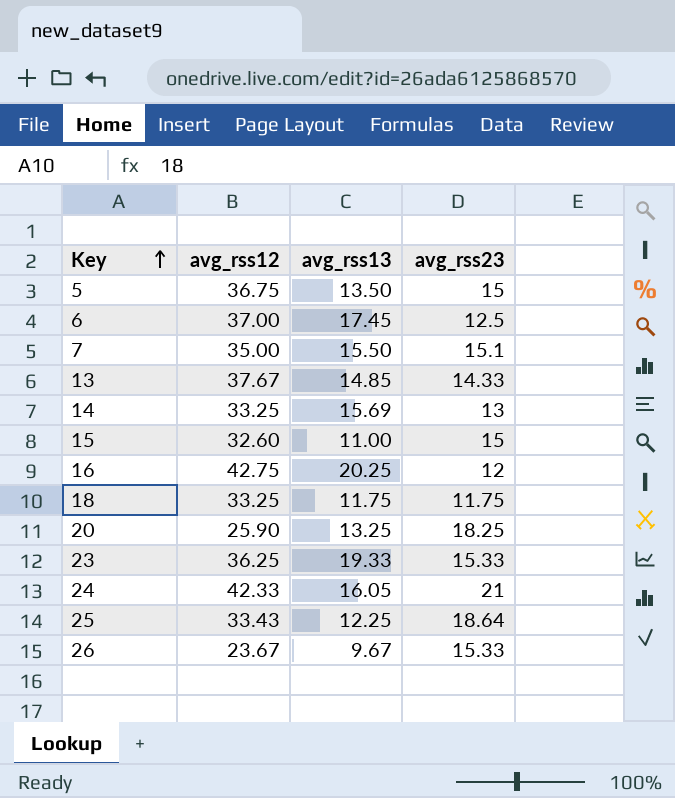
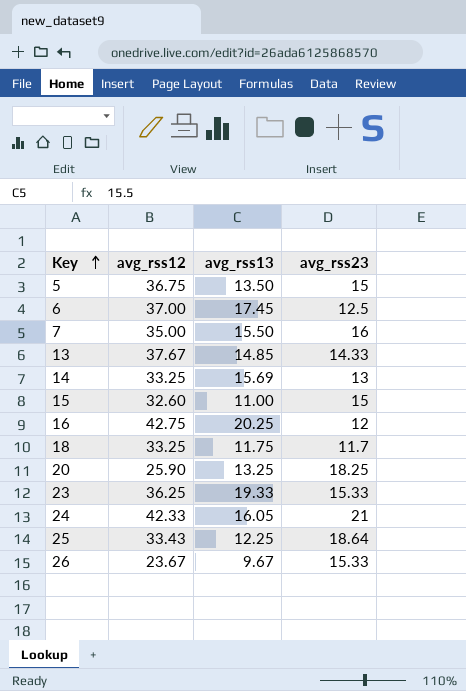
7 | avg_rss23: 15.1 -> 16
18 | avg_rss23: 11.75 -> 11.7

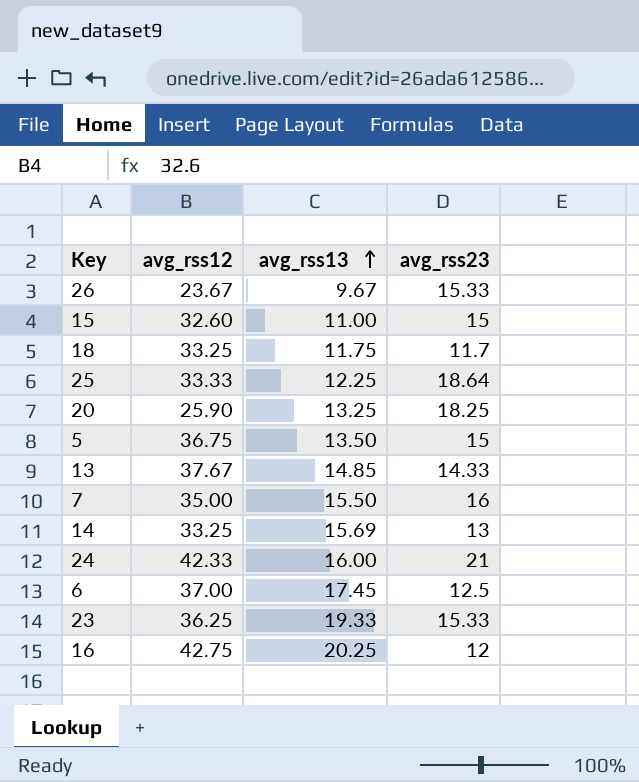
row order: Key ascending -> avg_rss13 ascending
25 | avg_rss12: 33.43 -> 33.33
24 | avg_rss13: 16.05 -> 16.00

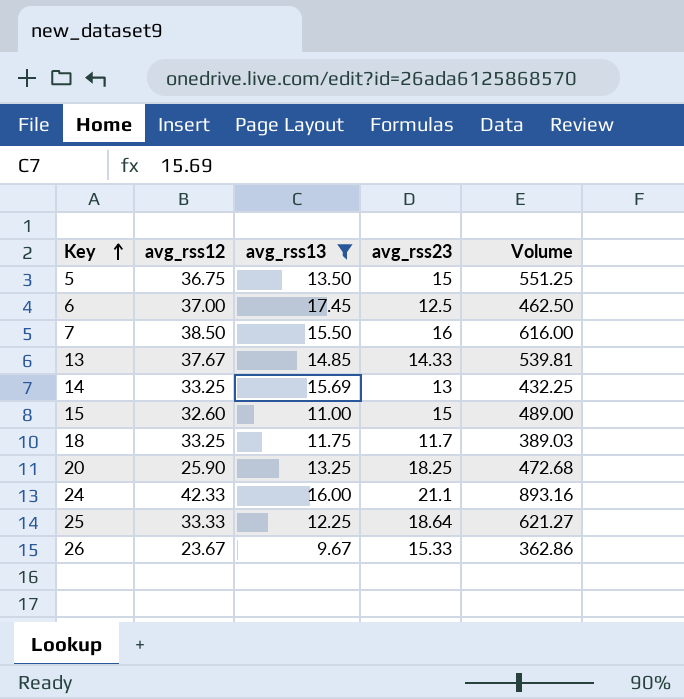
filter: none -> avg_rss13 <= 17.45
row order: avg_rss13 ascending -> Key ascending
column Volume | formula: none -> [avg_rss12] * [avg_rss23]
7 | avg_rss12: 35.00 -> 38.50
24 | avg_rss23: 21 -> 21.1

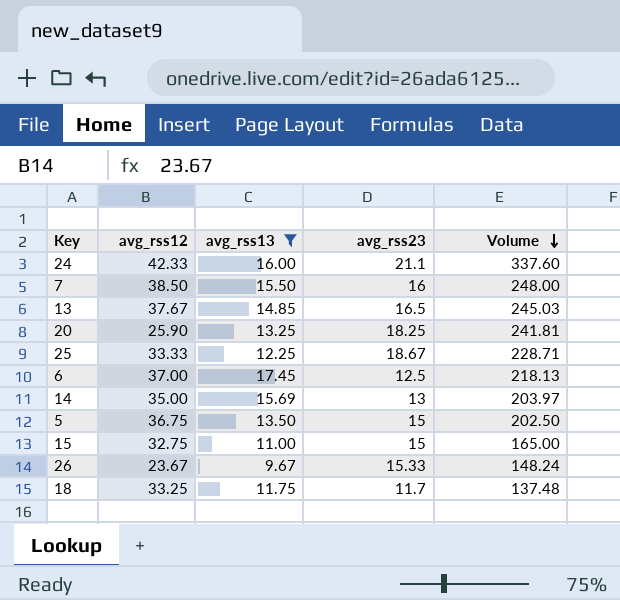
row order: Key ascending -> Volume descending
column Volume | formula: [avg_rss12] * [avg_rss23] -> [avg_rss13] * [avg_rss23]
13 | avg_rss23: 14.33 -> 16.5
25 | avg_rss23: 18.64 -> 18.67
14 | avg_rss12: 33.25 -> 35.00
15 | avg_rss12: 32.60 -> 32.75

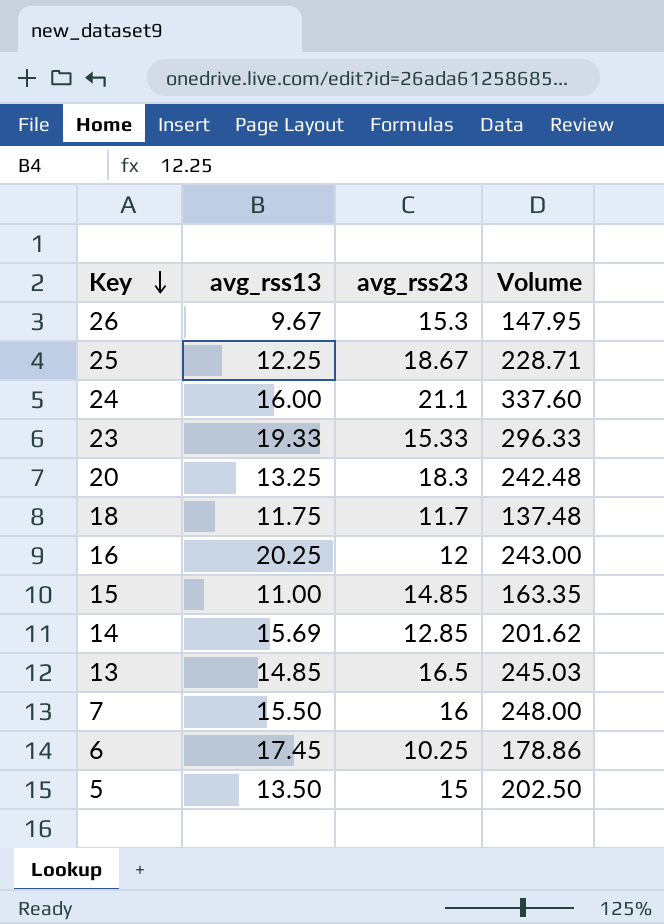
filter: avg_rss13 <= 17.45 -> none
row order: Volume descending -> Key descending
column avg_rss12 | position: 2 -> none
26 | avg_rss23: 15.33 -> 15.3
26 | Volume: 148.24 -> 147.95
20 | avg_rss23: 18.25 -> 18.3
20 | Volume: 241.81 -> 242.48
15 | avg_rss23: 15 -> 14.85
15 | Volume: 165.00 -> 163.35
14 | avg_rss23: 13 -> 12.85
14 | Volume: 203.97 -> 201.62
6 | avg_rss23: 12.5 -> 10.25
6 | Volume: 218.13 -> 178.86

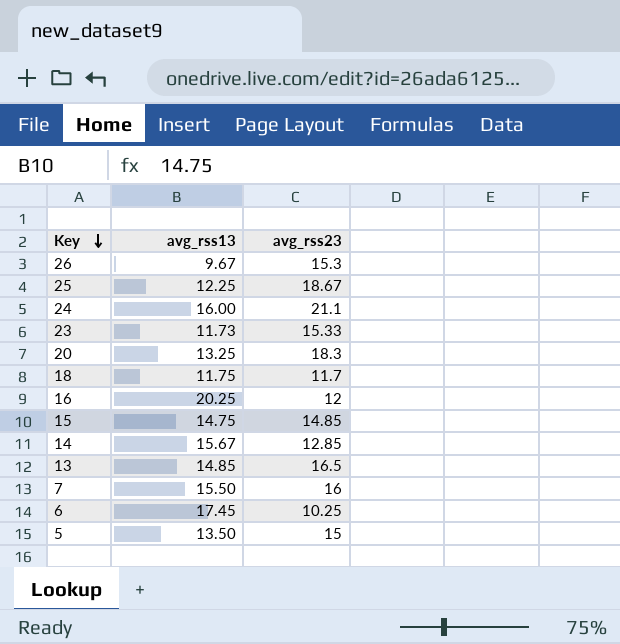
column Volume | formula: [avg_rss13] * [avg_rss23] -> none
23 | avg_rss13: 19.33 -> 11.73
15 | avg_rss13: 11.00 -> 14.75
14 | avg_rss13: 15.69 -> 15.67

